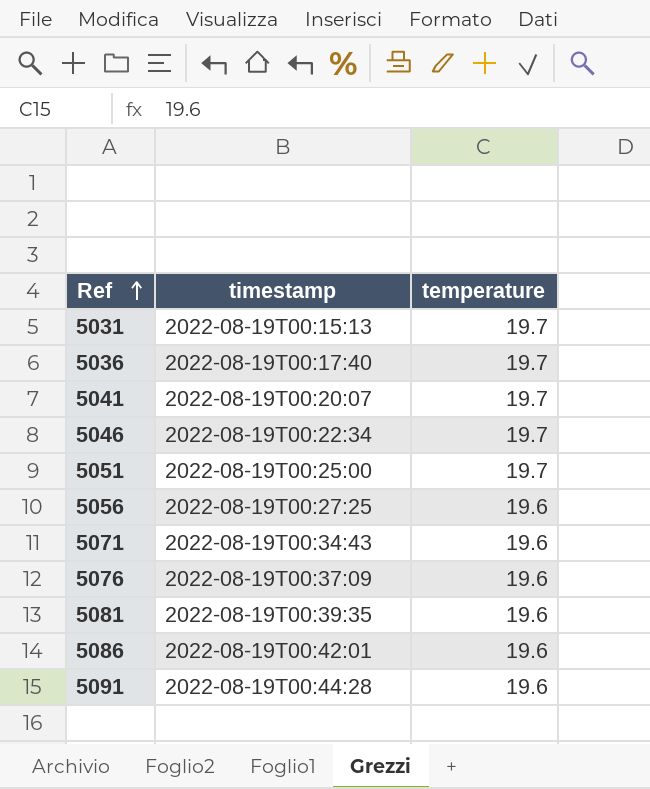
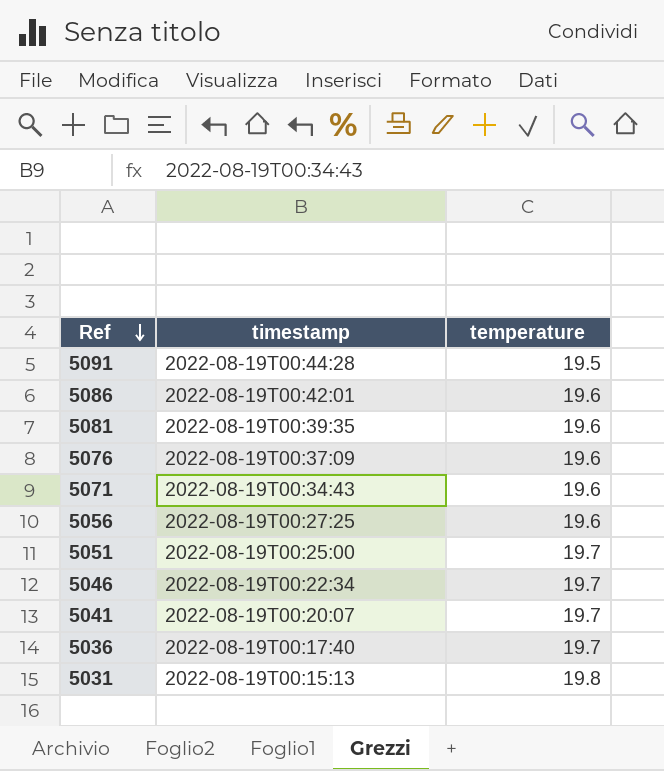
row order: Ref ascending -> Ref descending
5091 | temperature: 19.6 -> 19.5
5031 | temperature: 19.7 -> 19.8

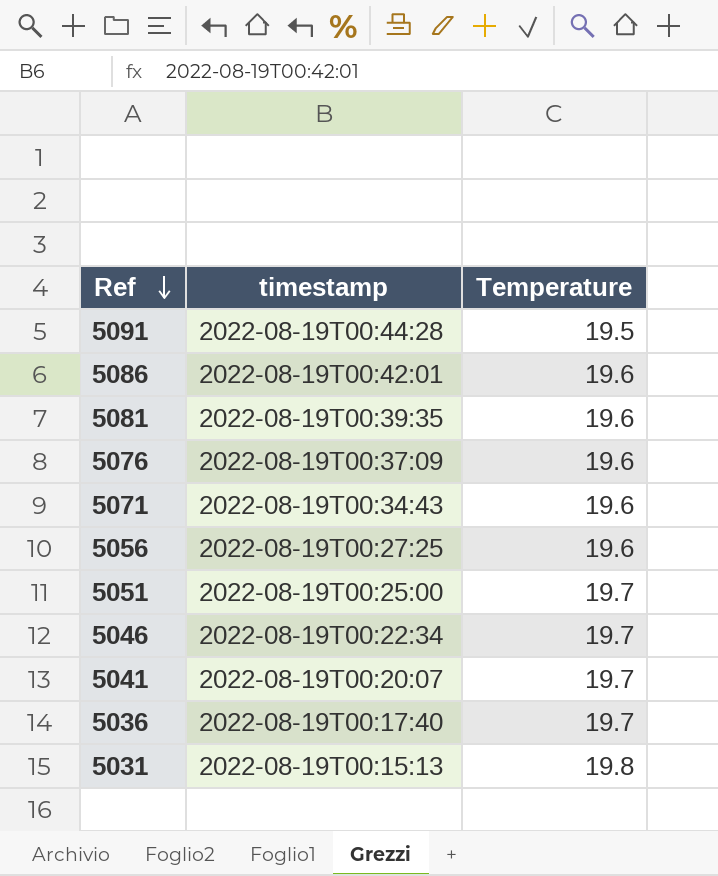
column name: temperature -> Temperature

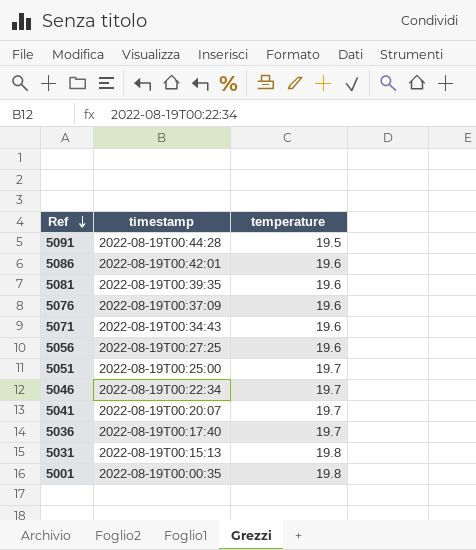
column name: Temperature -> temperature
row 5001: none -> 2022-08-19T00:00:35 | 19.8

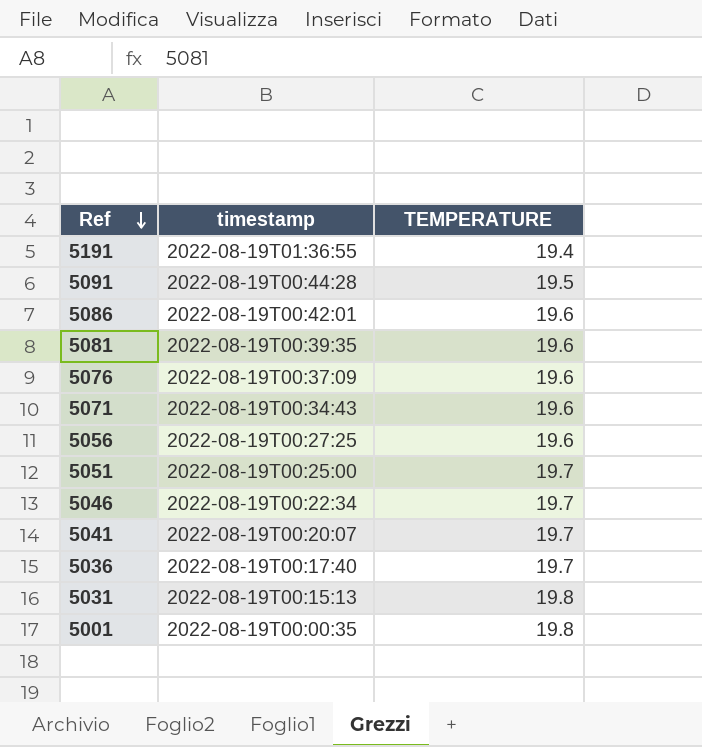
column name: temperature -> TEMPERATURE
row 5191: none -> 2022-08-19T01:36:55 | 19.4

